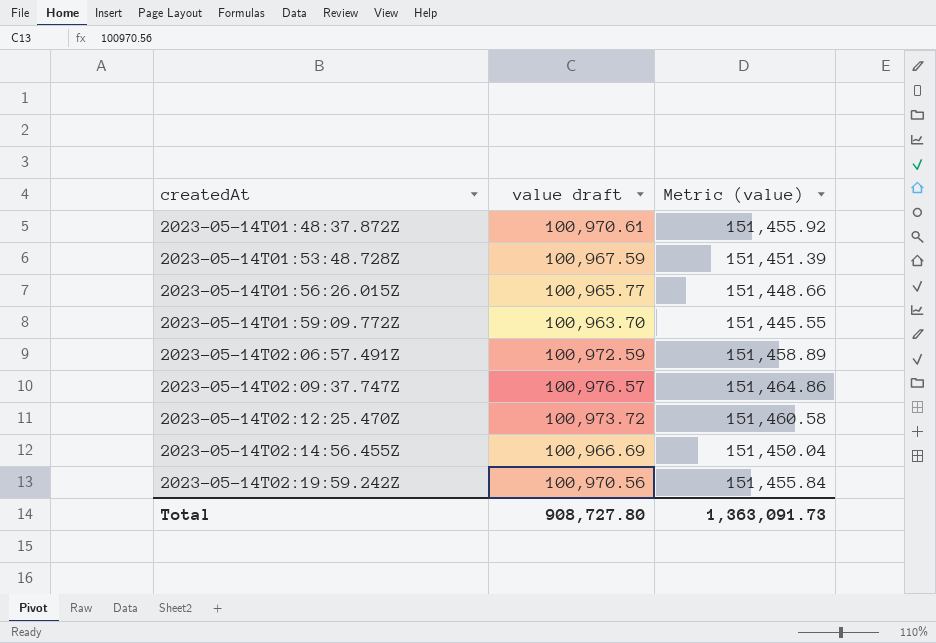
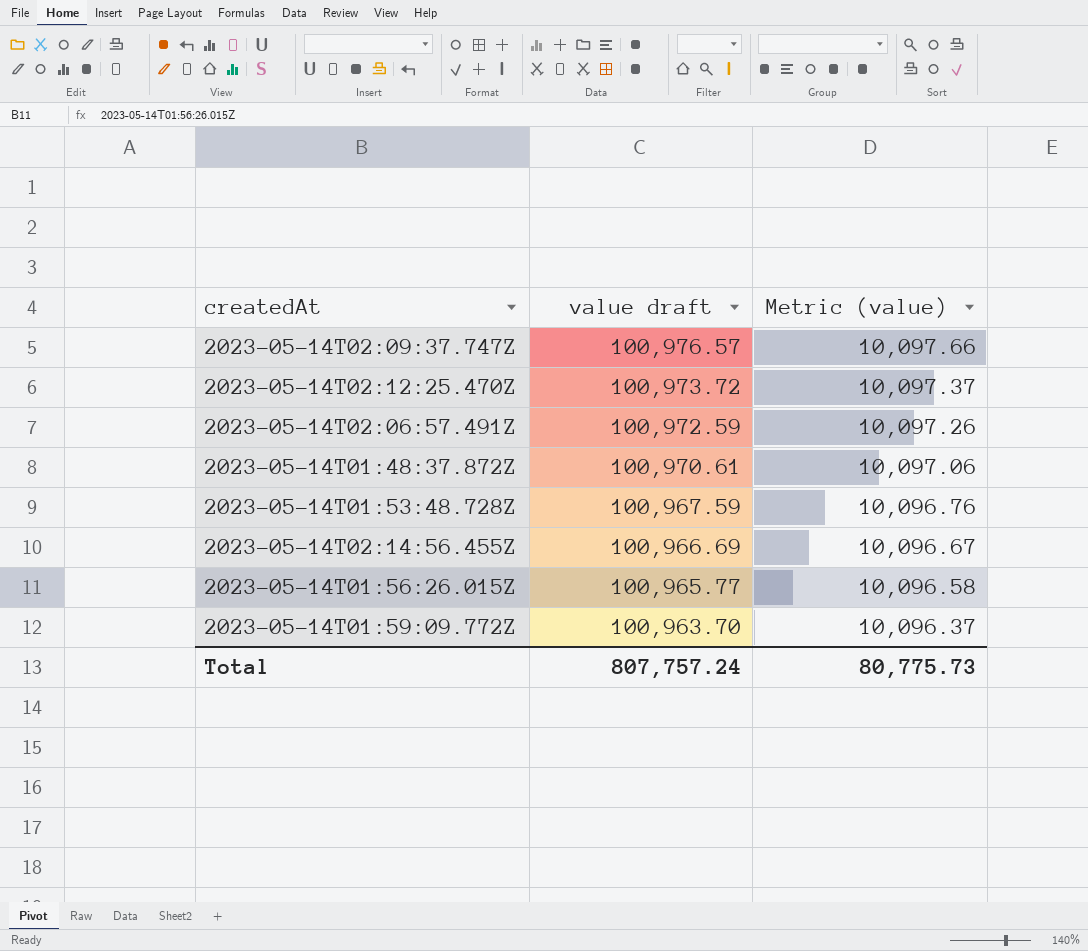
row order: createdAt ascending -> value draft descending
column Metric (value) | formula: [value draft] * 1.5 -> [value draft] * 0.1
row 2023-05-14T02:19:59.242Z: 100,970.56 | 151,455.84 -> none
Total | value draft: 908,727.80 -> 807,757.24
Total | Metric (value): 1,363,091.73 -> 80,775.73

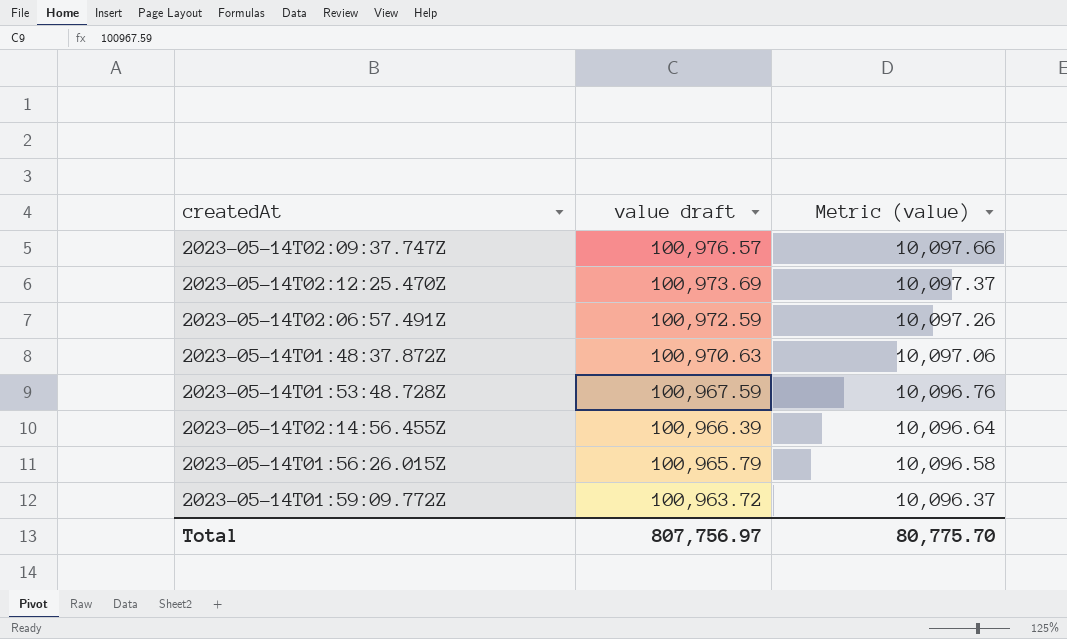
2023-05-14T02:12:25.470Z | value draft: 100,973.72 -> 100,973.69
2023-05-14T01:48:37.872Z | value draft: 100,970.61 -> 100,970.63
2023-05-14T02:14:56.455Z | value draft: 100,966.69 -> 100,966.39
2023-05-14T02:14:56.455Z | Metric (value): 10,096.67 -> 10,096.64
2023-05-14T01:56:26.015Z | value draft: 100,965.77 -> 100,965.79
2023-05-14T01:59:09.772Z | value draft: 100,963.70 -> 100,963.72
Total | value draft: 807,757.24 -> 807,756.97
Total | Metric (value): 80,775.73 -> 80,775.70

